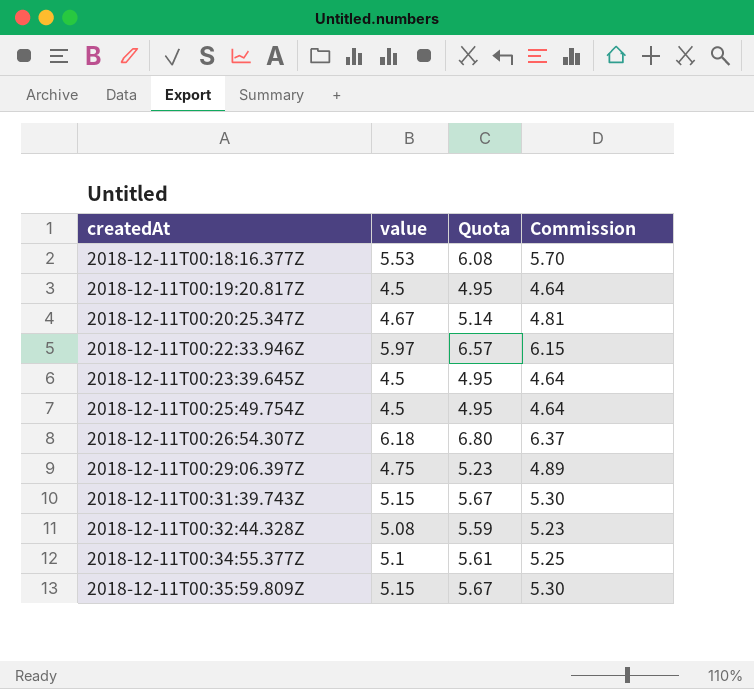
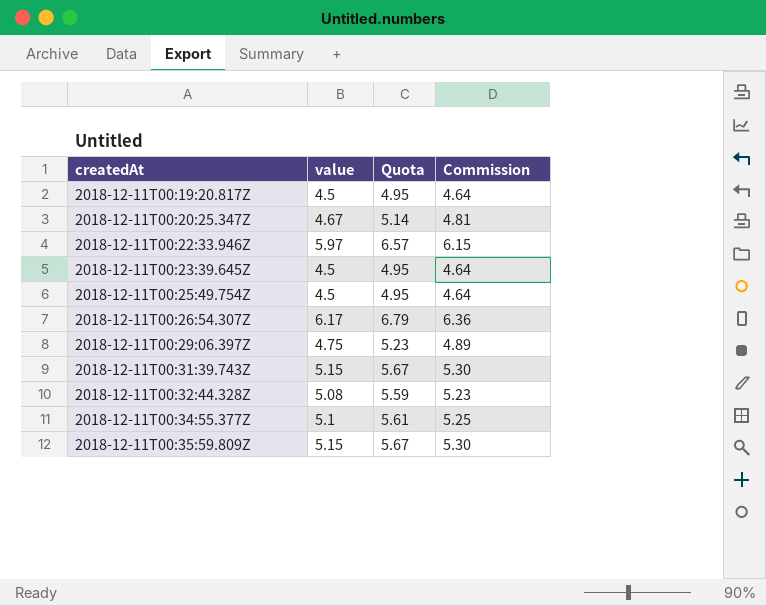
row 2018-12-11T00:18:16.377Z: 5.53 | 6.08 | 5.70 -> none
2018-12-11T00:26:54.307Z | value: 6.18 -> 6.17
2018-12-11T00:26:54.307Z | Quota: 6.80 -> 6.79
2018-12-11T00:26:54.307Z | Commission: 6.37 -> 6.36

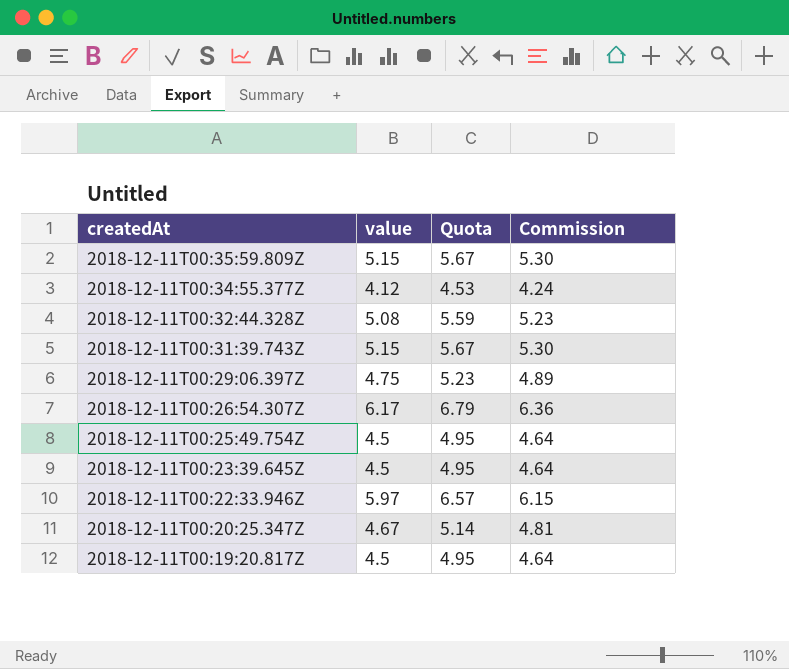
row order: createdAt ascending -> createdAt descending
2018-12-11T00:34:55.377Z | value: 5.1 -> 4.12
2018-12-11T00:34:55.377Z | Quota: 5.61 -> 4.53
2018-12-11T00:34:55.377Z | Commission: 5.25 -> 4.24

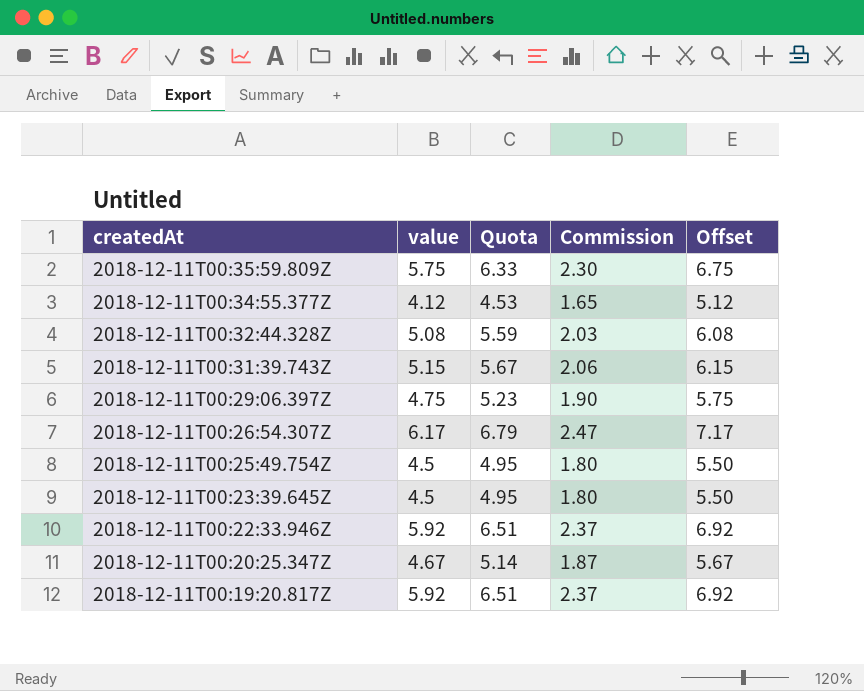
column Commission | formula: [value] * 1.03 -> [value] * 0.4
column Offset | formula: none -> [value] + 1
2018-12-11T00:35:59.809Z | value: 5.15 -> 5.75
2018-12-11T00:35:59.809Z | Quota: 5.67 -> 6.33
2018-12-11T00:22:33.946Z | value: 5.97 -> 5.92
2018-12-11T00:22:33.946Z | Quota: 6.57 -> 6.51
2018-12-11T00:19:20.817Z | value: 4.5 -> 5.92
2018-12-11T00:19:20.817Z | Quota: 4.95 -> 6.51

